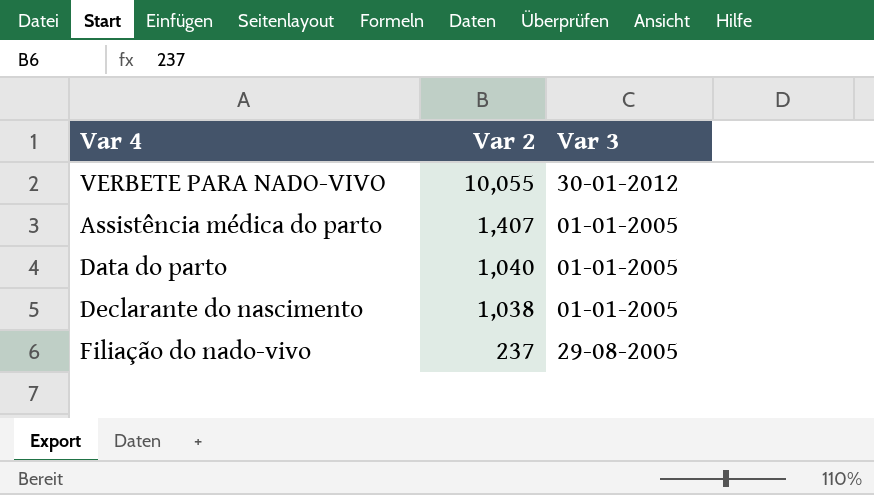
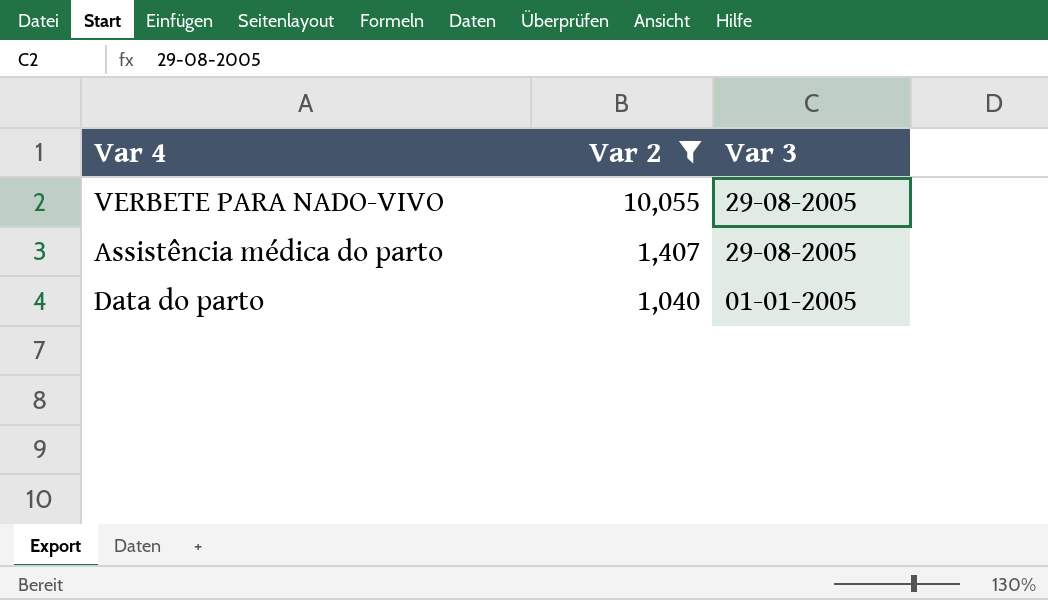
filter: none -> Var 2 >= 1,040
VERBETE PARA NADO-VIVO | Var 3: 30-01-2012 -> 29-08-2005
Assistência médica do parto | Var 3: 01-01-2005 -> 29-08-2005

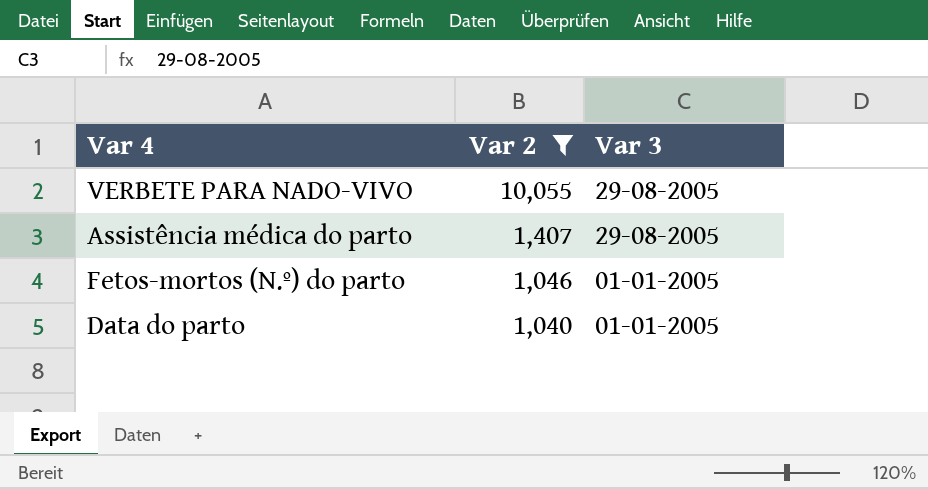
row Fetos-mortos (N.º) do parto: none -> 1,046 | 01-01-2005

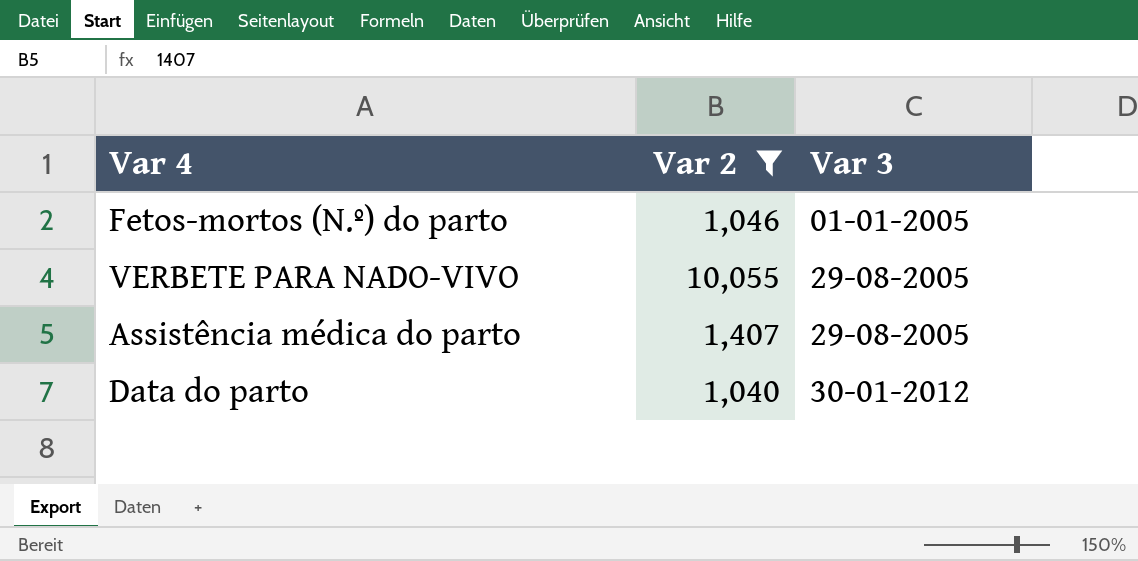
row order: Var 2 descending -> Var 3 ascending
Data do parto | Var 3: 01-01-2005 -> 30-01-2012

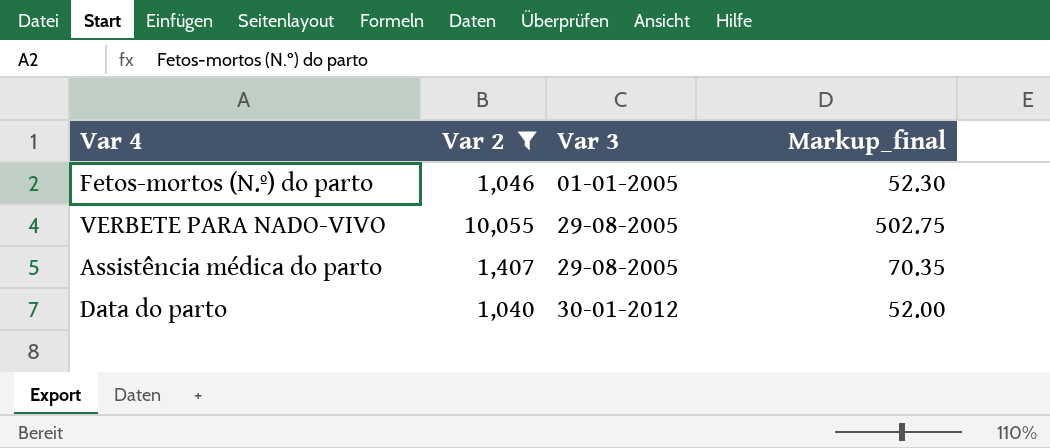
column Markup_final | formula: none -> [Var 2] * 0.05

